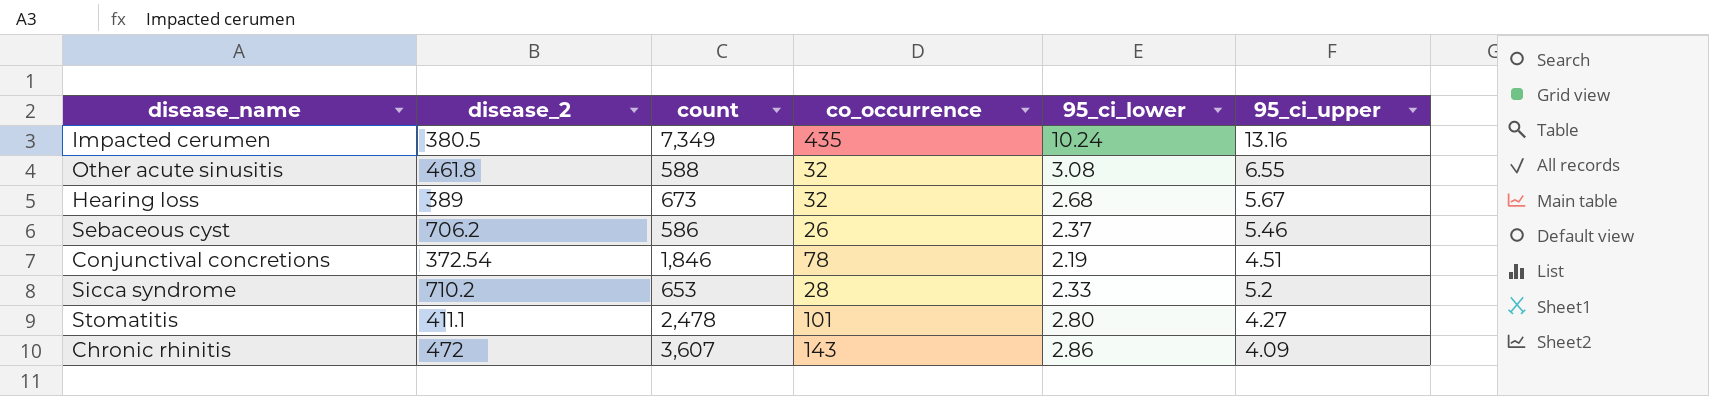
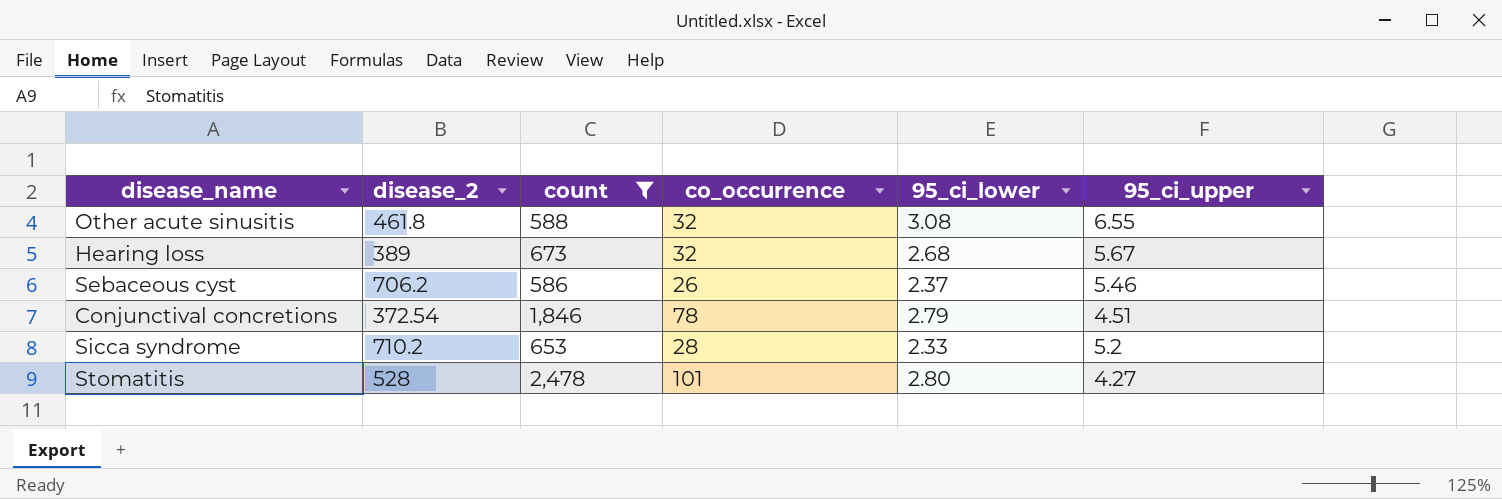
filter: none -> count <= 2,478
Conjunctival concretions | 95_ci_lower: 2.19 -> 2.79
Stomatitis | disease_2: 411.1 -> 528

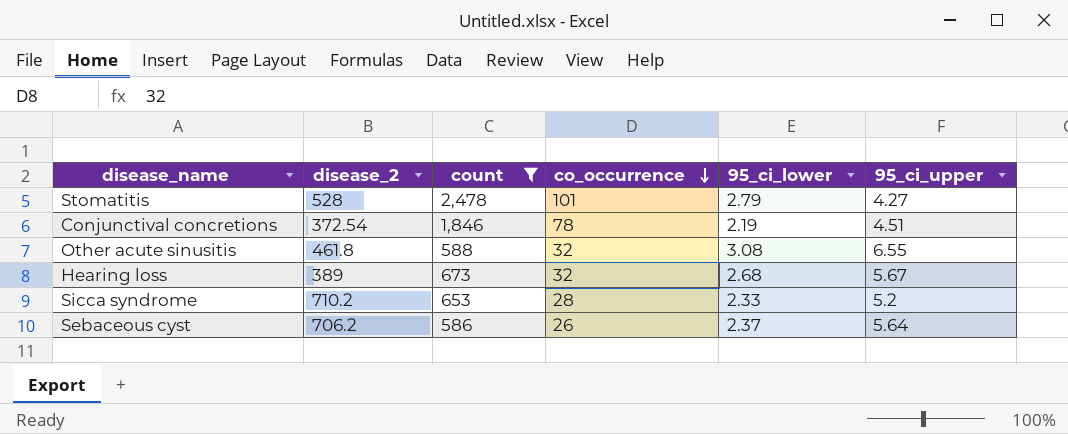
row order: none -> co_occurrence descending
Stomatitis | 95_ci_lower: 2.80 -> 2.79
Conjunctival concretions | 95_ci_lower: 2.79 -> 2.19
Sebaceous cyst | 95_ci_upper: 5.46 -> 5.64

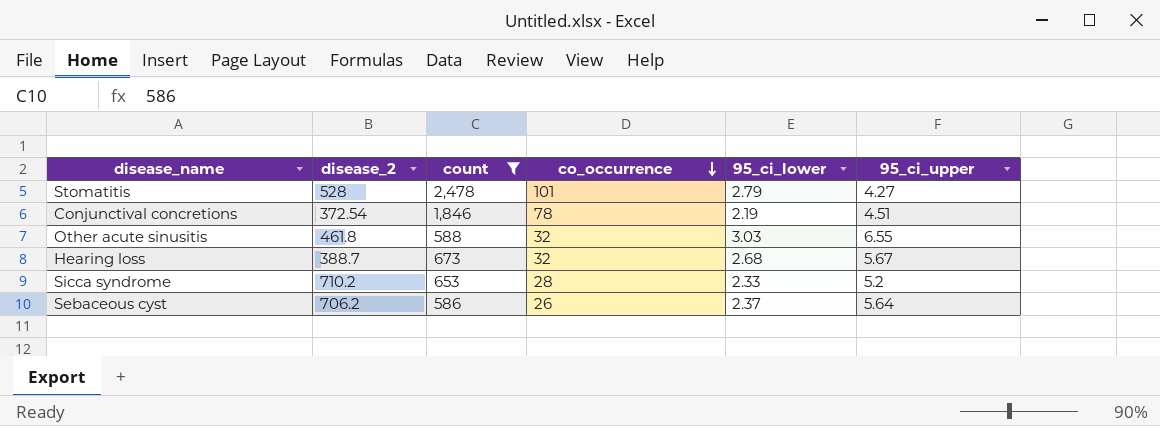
Other acute sinusitis | 95_ci_lower: 3.08 -> 3.03
Hearing loss | disease_2: 389 -> 388.7

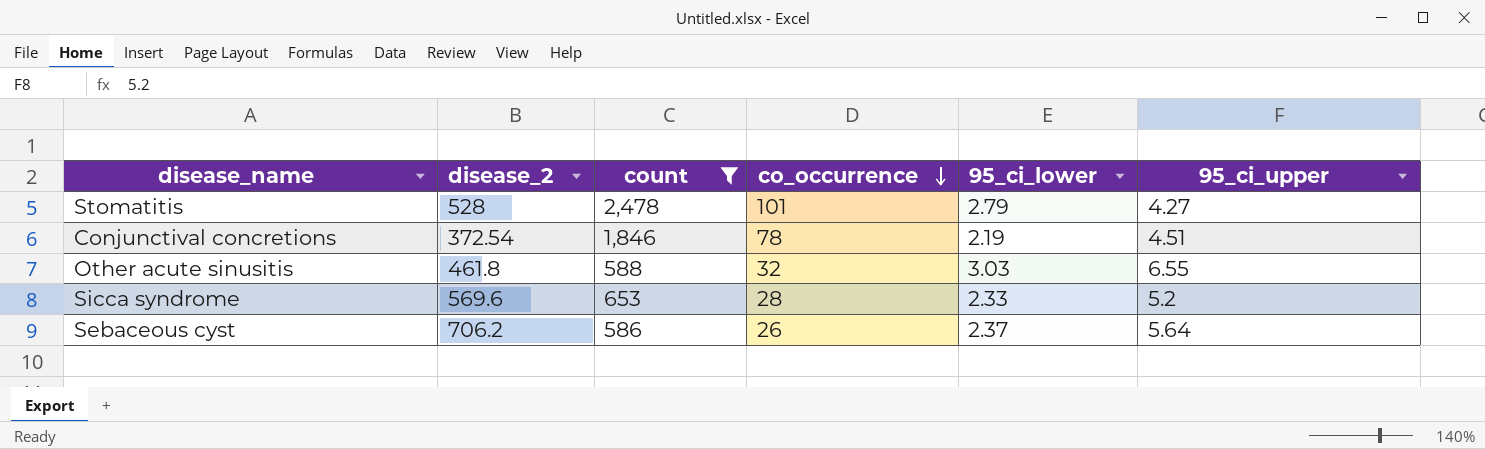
row Hearing loss: 388.7 | 673 | 32 | 2.68 | 5.67 -> none
Sicca syndrome | disease_2: 710.2 -> 569.6

